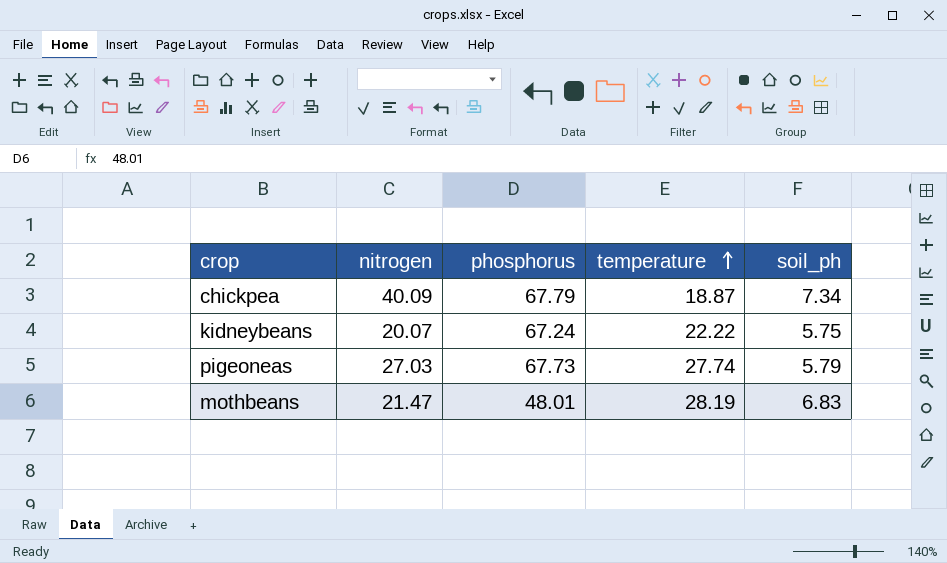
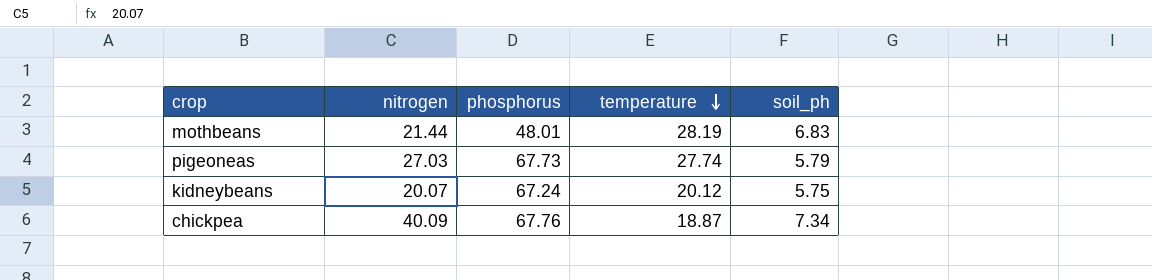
row order: temperature ascending -> temperature descending
mothbeans | nitrogen: 21.47 -> 21.44
kidneybeans | temperature: 22.22 -> 20.12
chickpea | phosphorus: 67.79 -> 67.76

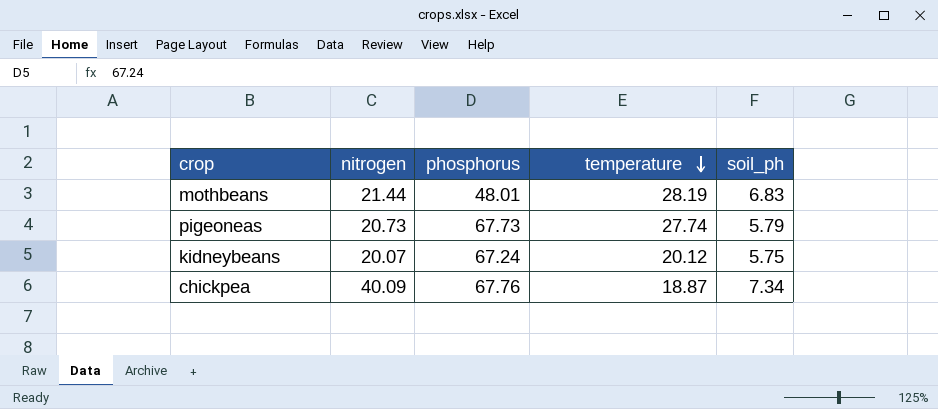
pigeoneas | nitrogen: 27.03 -> 20.73

